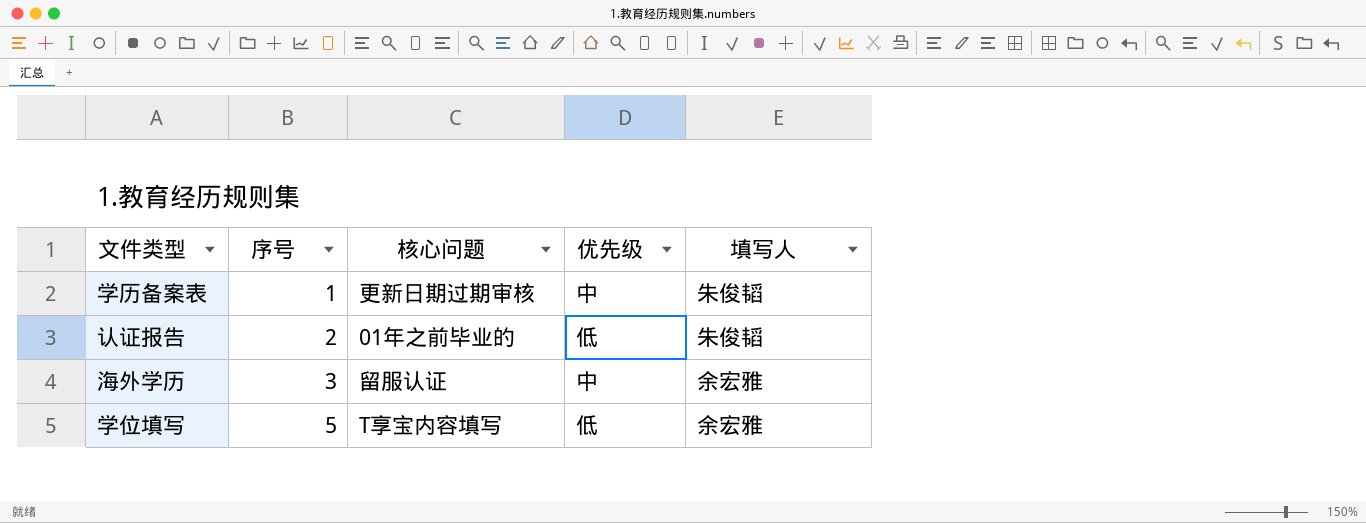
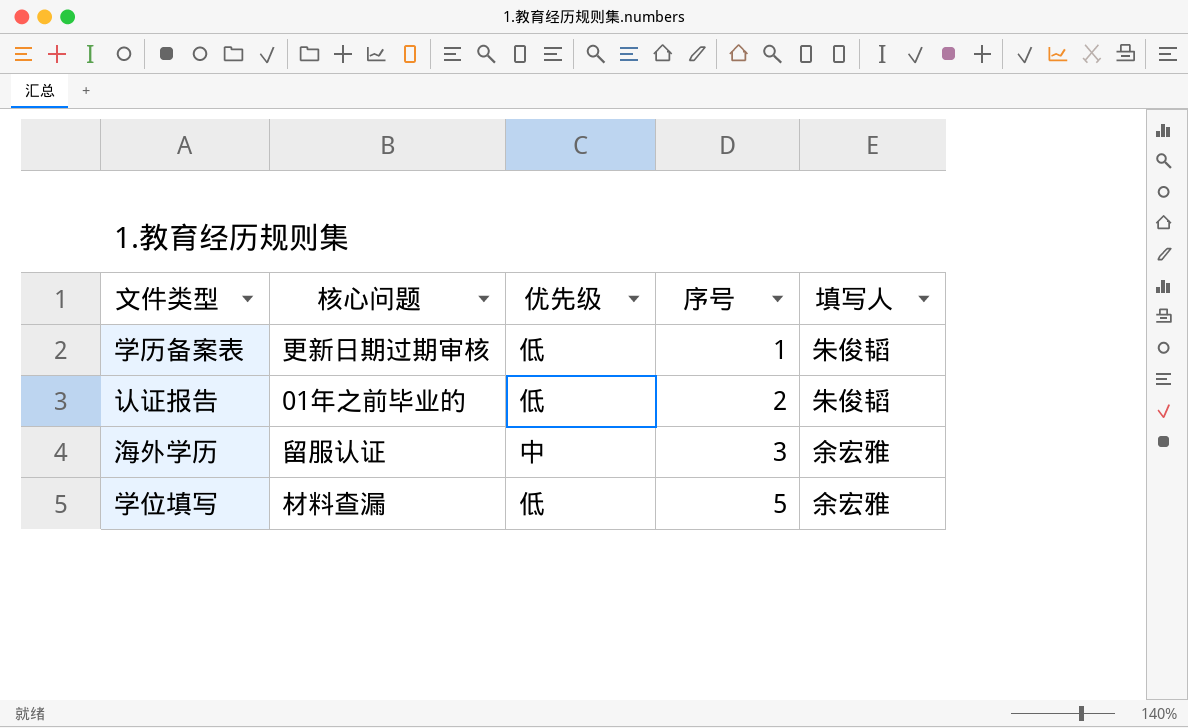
column 序号 | position: 2 -> 4
学历备案表 | 优先级: 中 -> 低
学位填写 | 核心问题: T享宝内容填写 -> 材料查漏

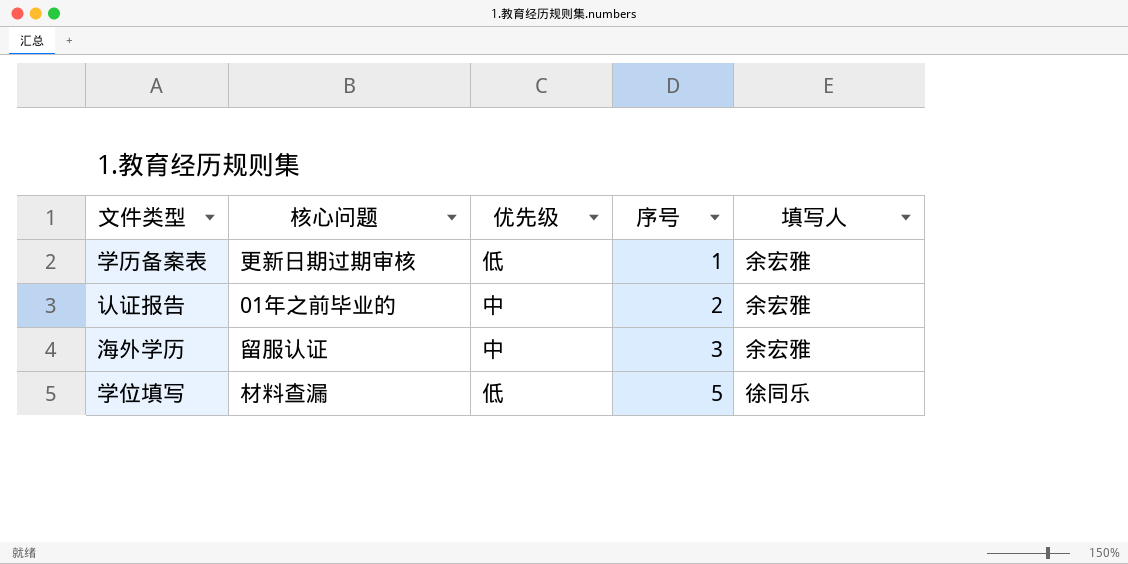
学历备案表 | 填写人: 朱俊韬 -> 余宏雅
认证报告 | 优先级: 低 -> 中
认证报告 | 填写人: 朱俊韬 -> 余宏雅
学位填写 | 填写人: 余宏雅 -> 徐同乐

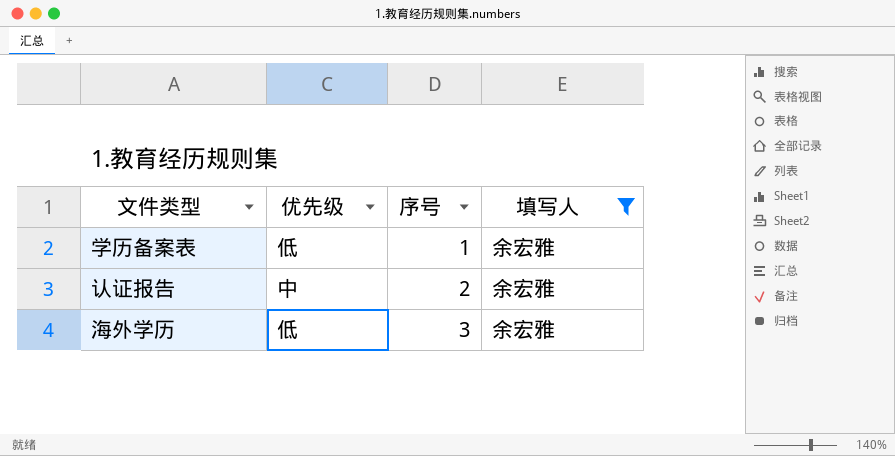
filter: none -> 填写人 = 余宏雅
column 核心问题 | position: 2 -> none
海外学历 | 优先级: 中 -> 低

